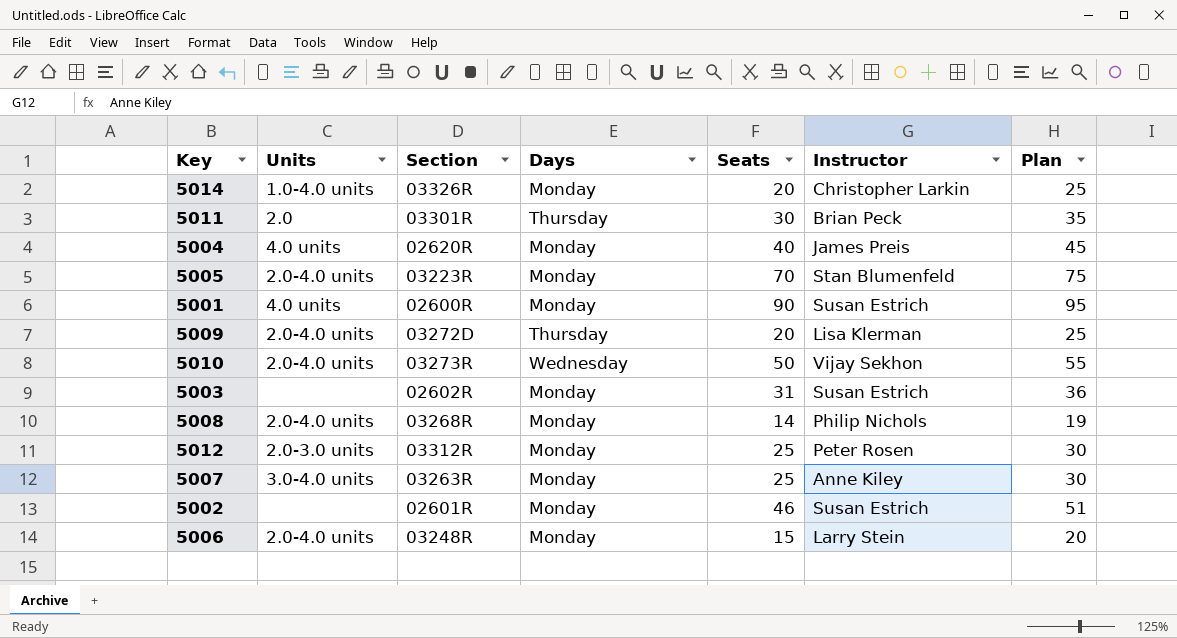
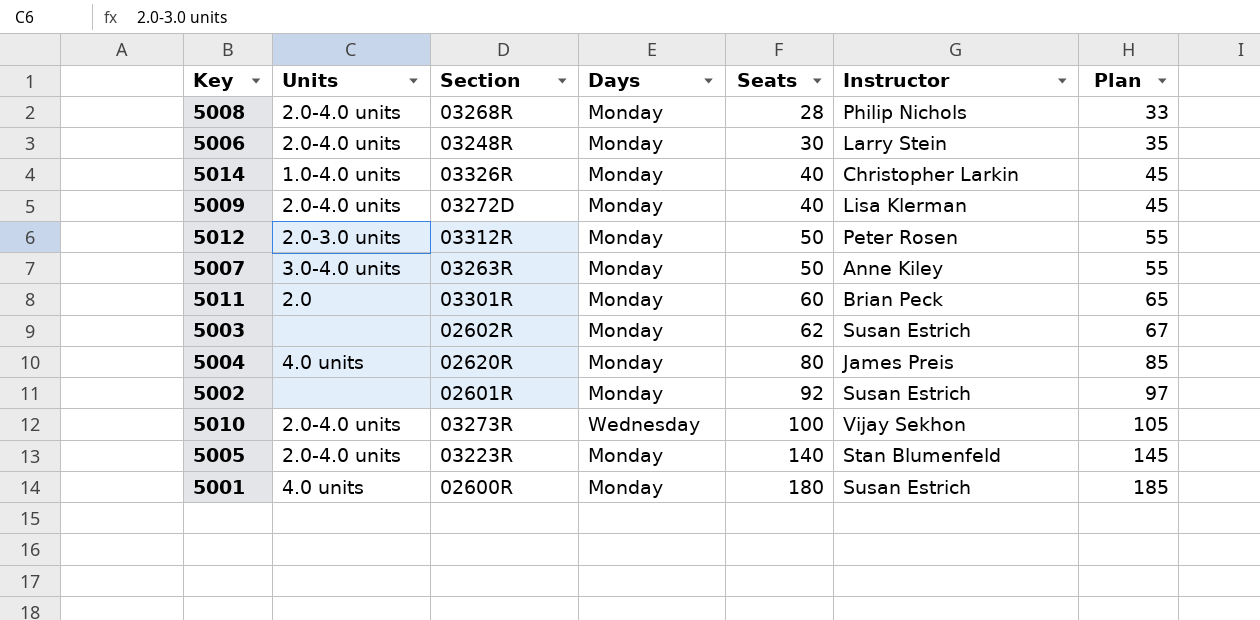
row order: none -> Seats ascending
5008 | Seats: 14 -> 28
5008 | Plan: 19 -> 33
5006 | Seats: 15 -> 30
5006 | Plan: 20 -> 35
5014 | Seats: 20 -> 40
5014 | Plan: 25 -> 45
5009 | Days: Thursday -> Monday
5009 | Seats: 20 -> 40
5009 | Plan: 25 -> 45
5012 | Seats: 25 -> 50
5012 | Plan: 30 -> 55
5007 | Seats: 25 -> 50
5007 | Plan: 30 -> 55
5011 | Days: Thursday -> Monday
5011 | Seats: 30 -> 60
5011 | Plan: 35 -> 65
5003 | Seats: 31 -> 62
5003 | Plan: 36 -> 67
5004 | Seats: 40 -> 80
5004 | Plan: 45 -> 85
5002 | Seats: 46 -> 92
5002 | Plan: 51 -> 97
5010 | Seats: 50 -> 100
5010 | Plan: 55 -> 105
5005 | Seats: 70 -> 140
5005 | Plan: 75 -> 145
5001 | Seats: 90 -> 180
5001 | Plan: 95 -> 185

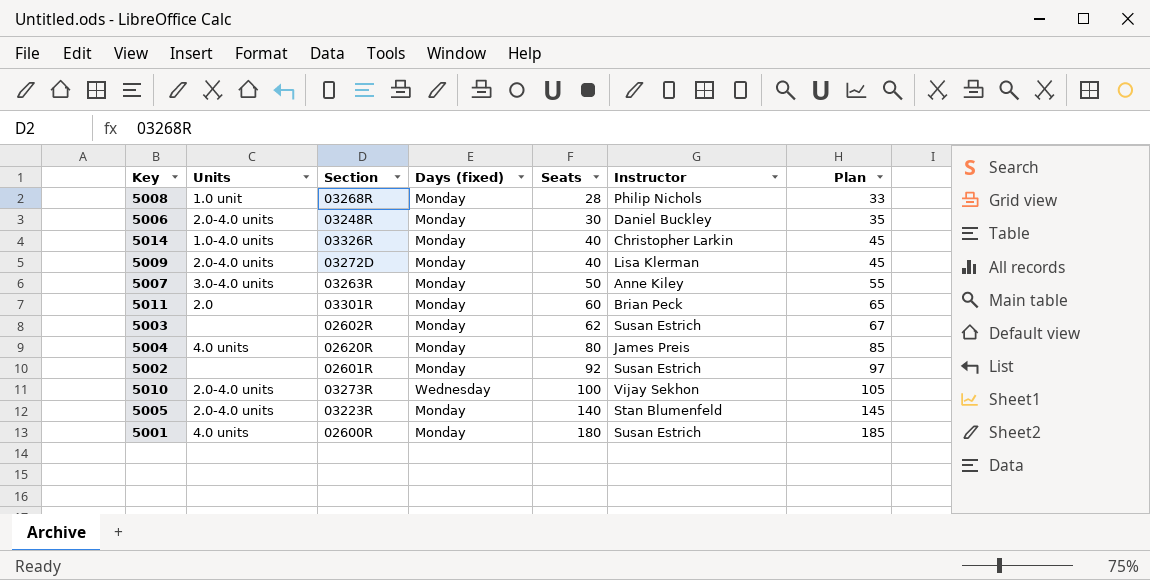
column name: Days -> Days (fixed)
row 5012: 2.0-3.0 units | 03312R | Monday | 50 | Peter Rosen | 55 -> none
5008 | Units: 2.0-4.0 units -> 1.0 unit
5006 | Instructor: Larry Stein -> Daniel Buckley

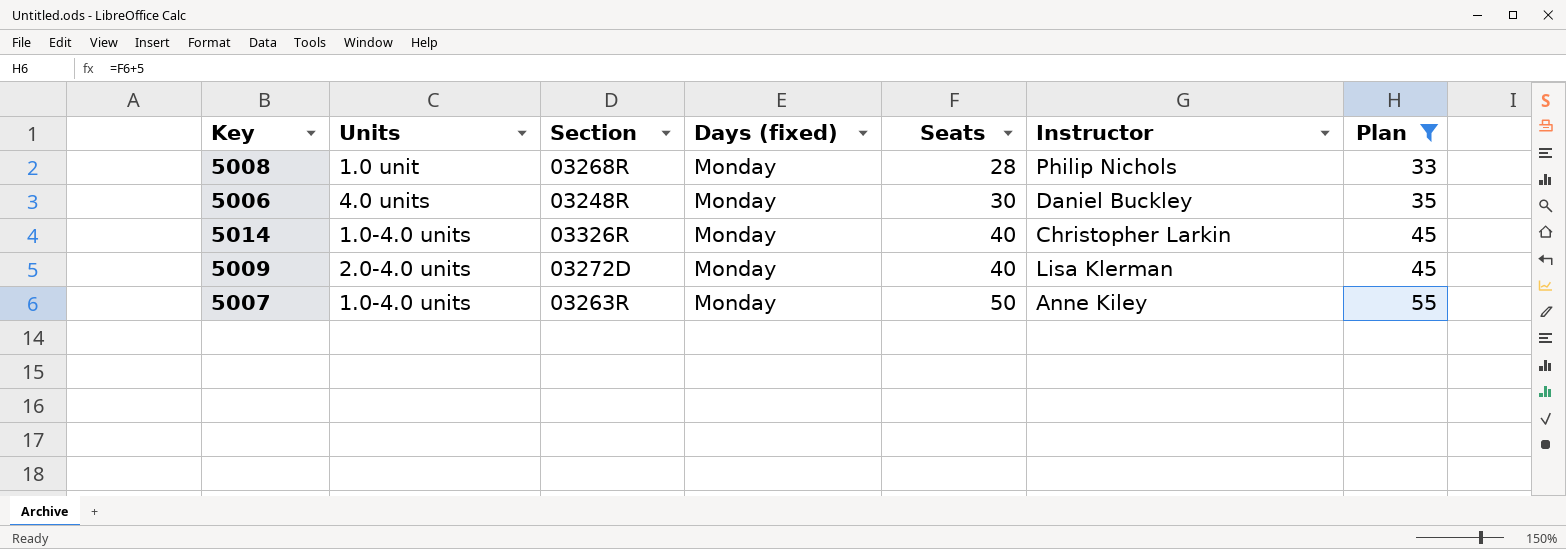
filter: none -> Plan <= 55
5006 | Units: 2.0-4.0 units -> 4.0 units
5007 | Units: 3.0-4.0 units -> 1.0-4.0 units

